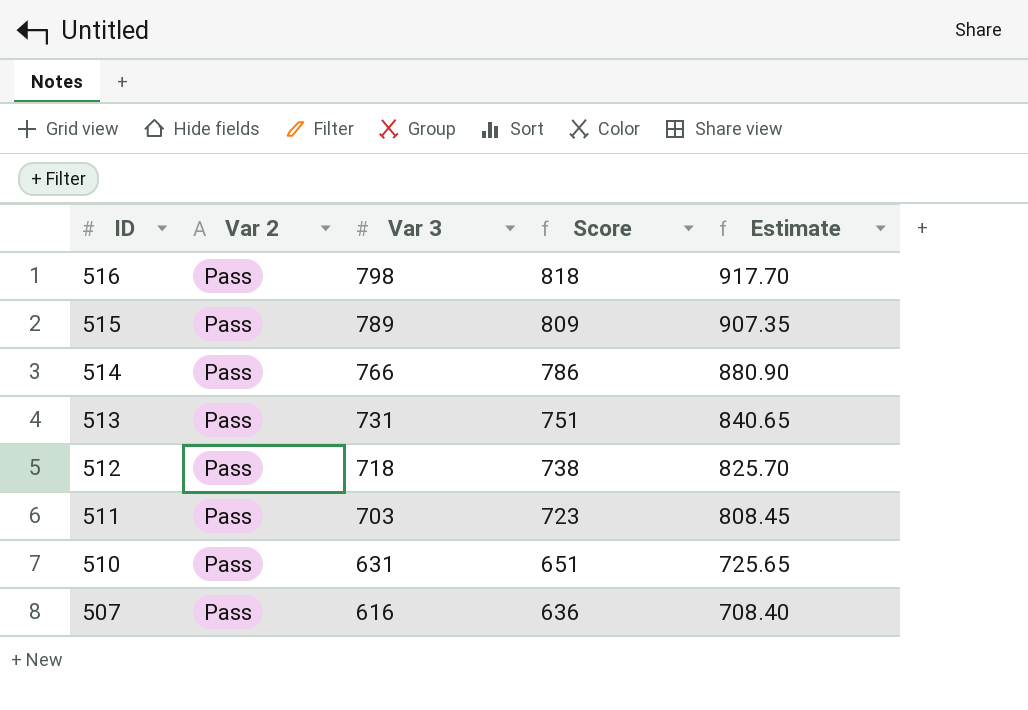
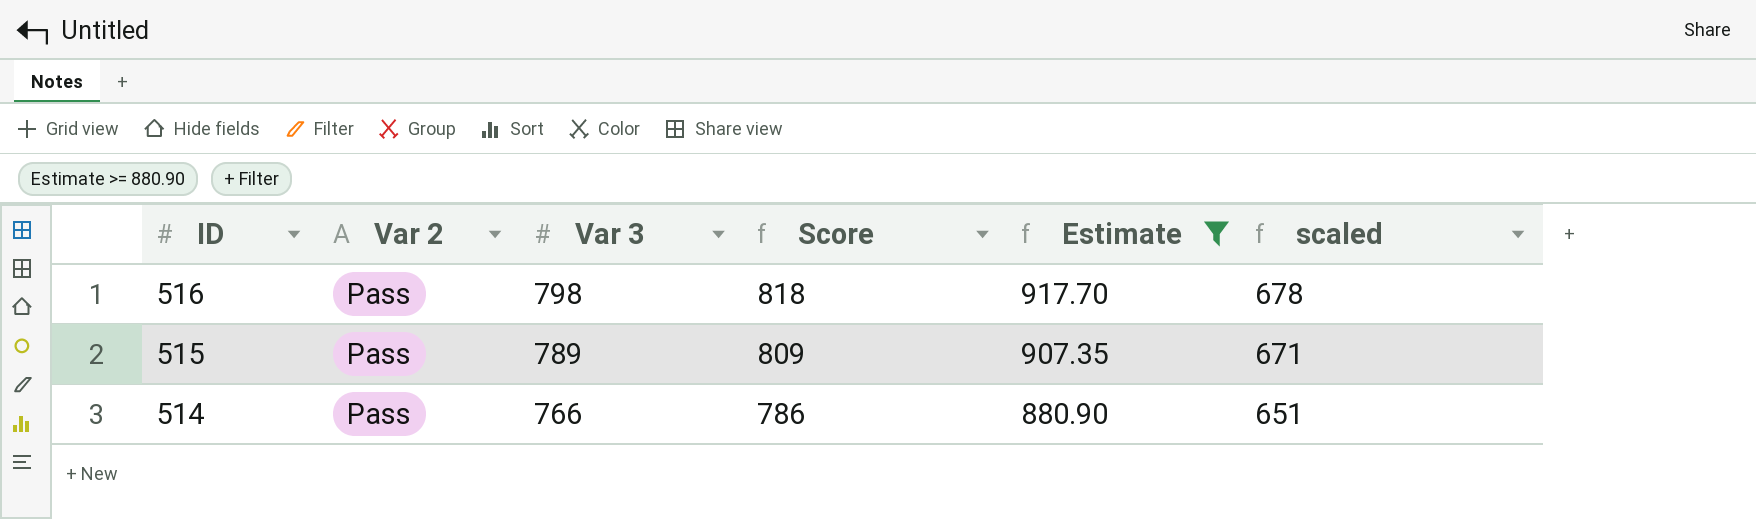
filter: none -> Estimate >= 880.90
column scaled | formula: none -> [Var 3] * 0.85

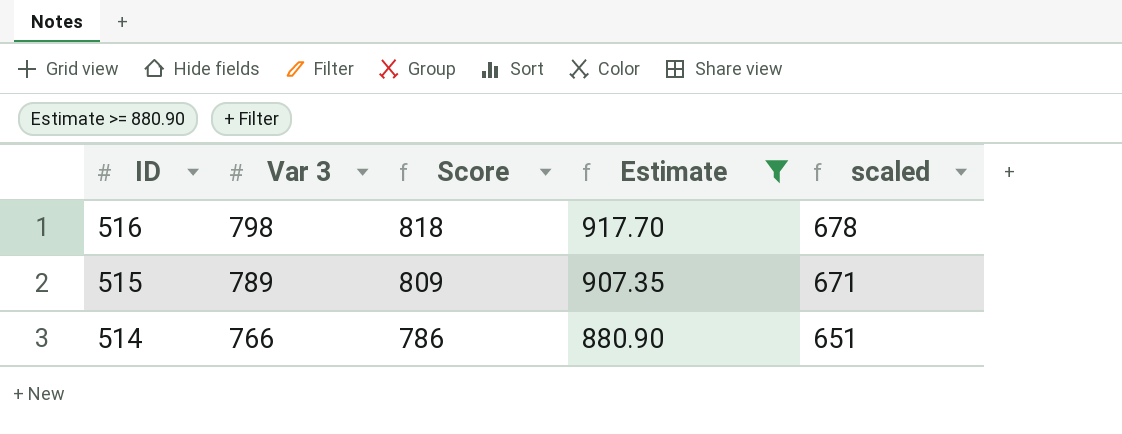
column Var 2 | position: 2 -> none

